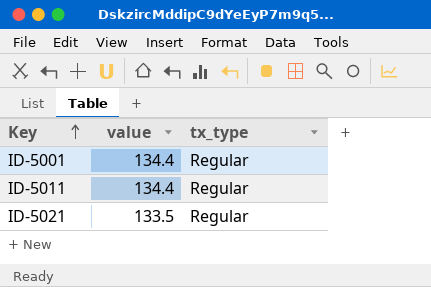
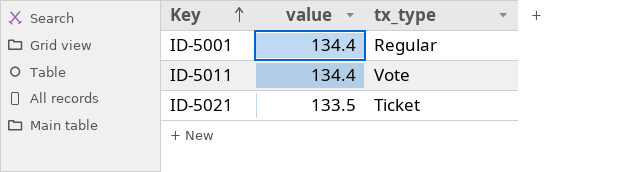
ID-5011 | tx_type: Regular -> Vote
ID-5021 | tx_type: Regular -> Ticket

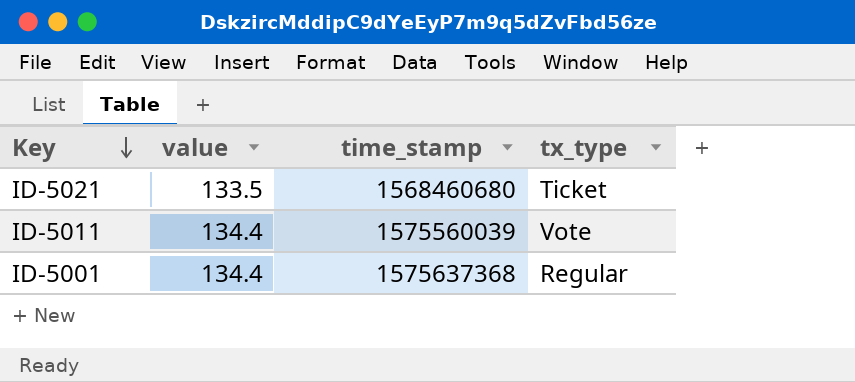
row order: Key ascending -> Key descending
column time_stamp | position: none -> 3

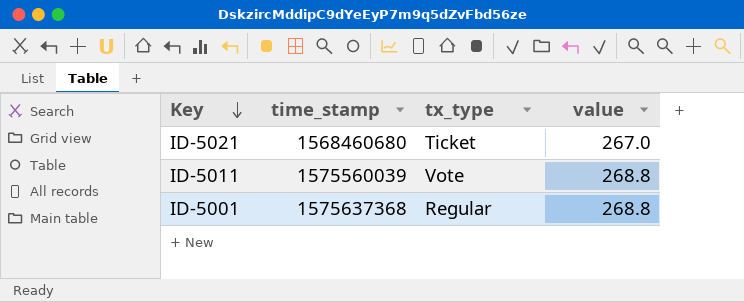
column value | position: 2 -> 4
ID-5021 | value: 133.5 -> 267.0
ID-5011 | value: 134.4 -> 268.8
ID-5001 | value: 134.4 -> 268.8

